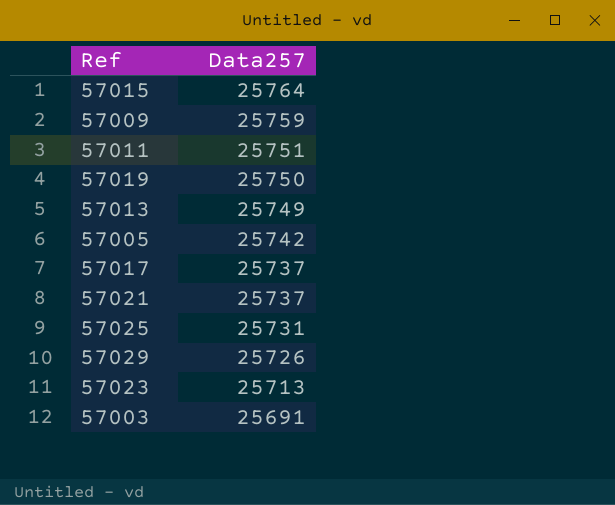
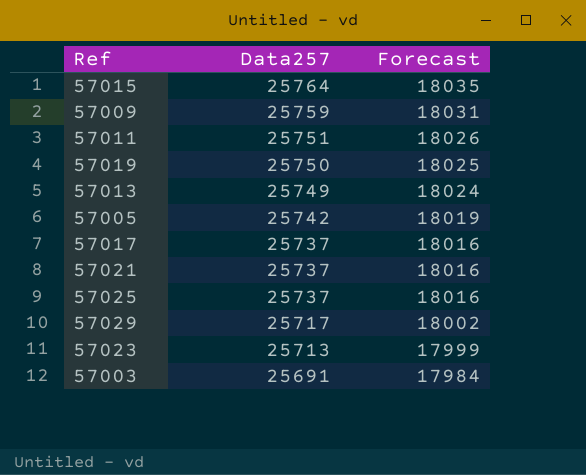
column Forecast | formula: none -> [Data257] * 0.7
57025 | Data257: 25731 -> 25737
57029 | Data257: 25726 -> 25717

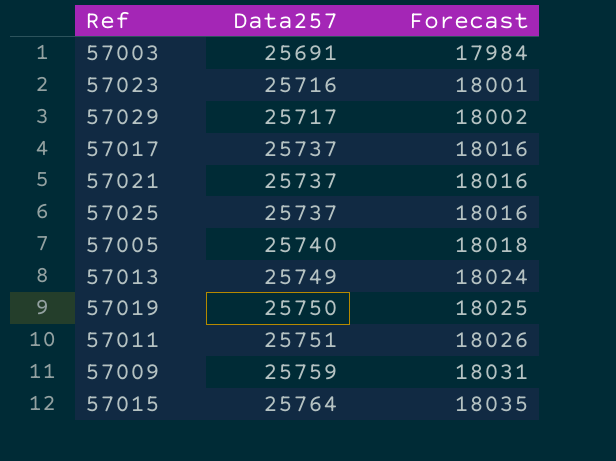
row order: Data257 descending -> Data257 ascending
57023 | Data257: 25713 -> 25716
57023 | Forecast: 17999 -> 18001
57005 | Data257: 25742 -> 25740
57005 | Forecast: 18019 -> 18018

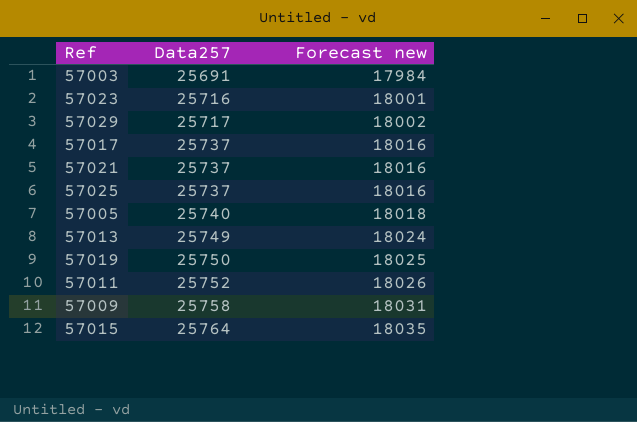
column name: Forecast -> Forecast new
57011 | Data257: 25751 -> 25752
57009 | Data257: 25759 -> 25758

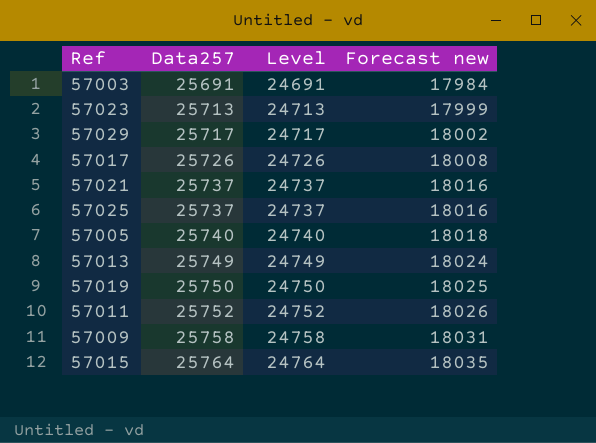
column Level | formula: none -> [Data257] - 1000
57023 | Data257: 25716 -> 25713
57023 | Forecast new: 18001 -> 17999
57017 | Data257: 25737 -> 25726
57017 | Forecast new: 18016 -> 18008

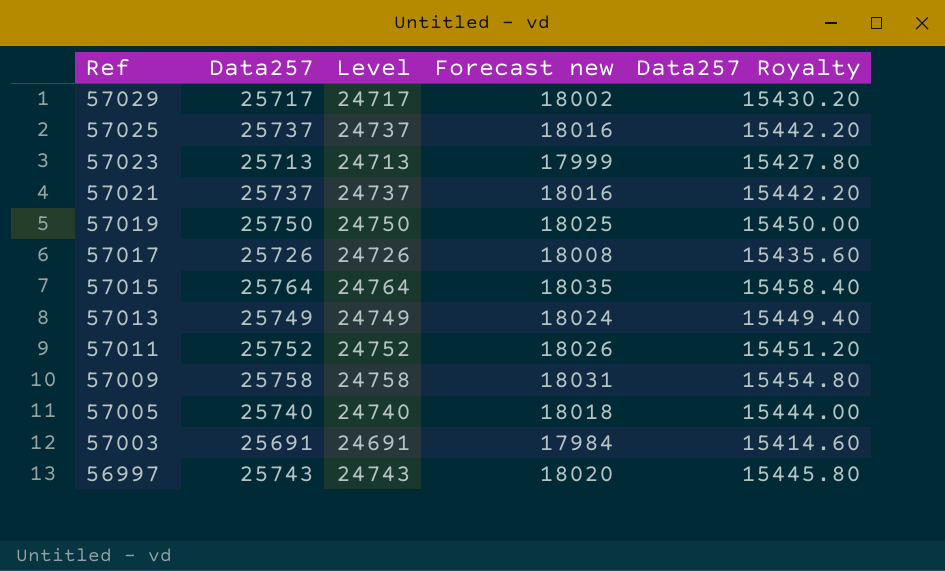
row order: Data257 ascending -> Ref descending
column Data257 Royalty | formula: none -> [Data257] * 0.6
row 56997: none -> 25743 | 24743 | 18020 | 15445.80

